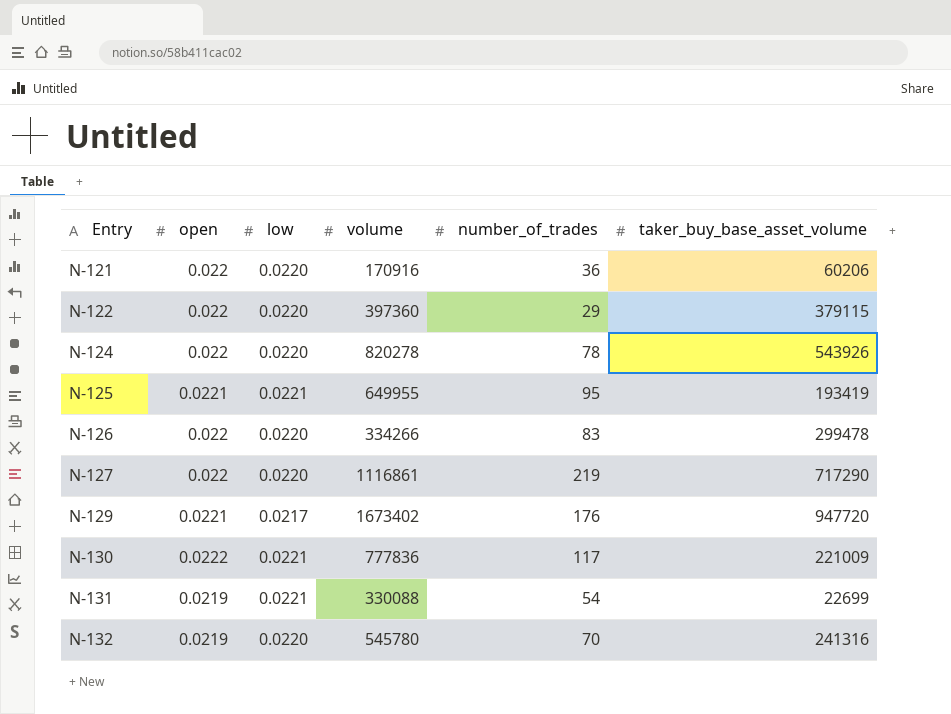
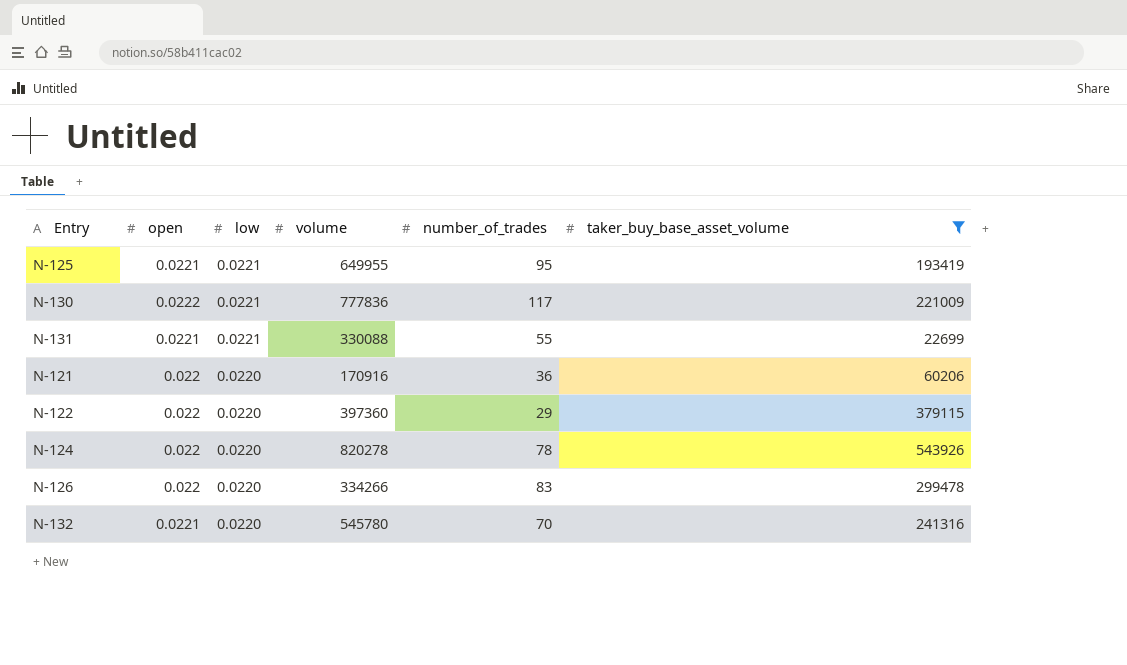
filter: none -> taker_buy_base_asset_volume <= 543926
row order: Entry ascending -> low descending
N-131 | open: 0.0219 -> 0.0221
N-131 | number_of_trades: 54 -> 55
N-132 | open: 0.0219 -> 0.0221

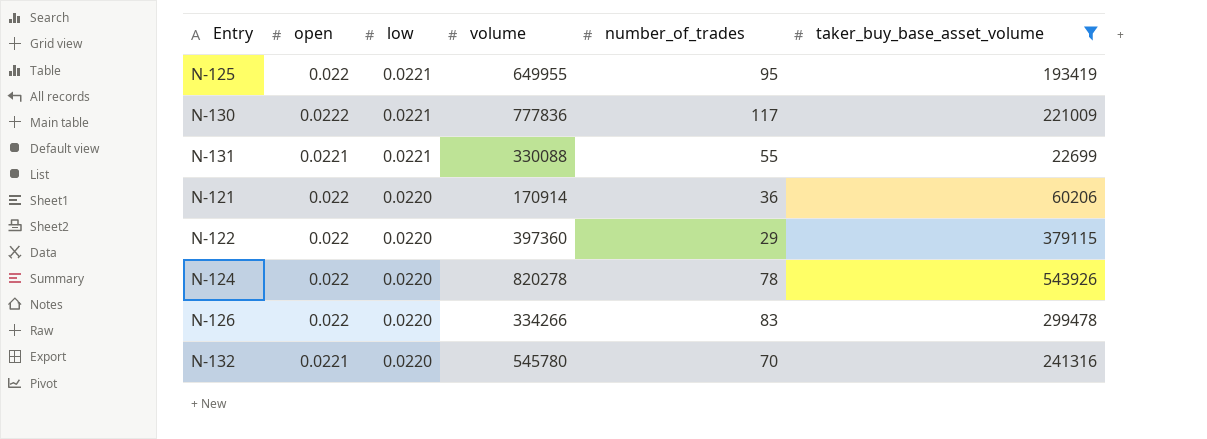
N-125 | open: 0.0221 -> 0.022
N-121 | volume: 170916 -> 170914

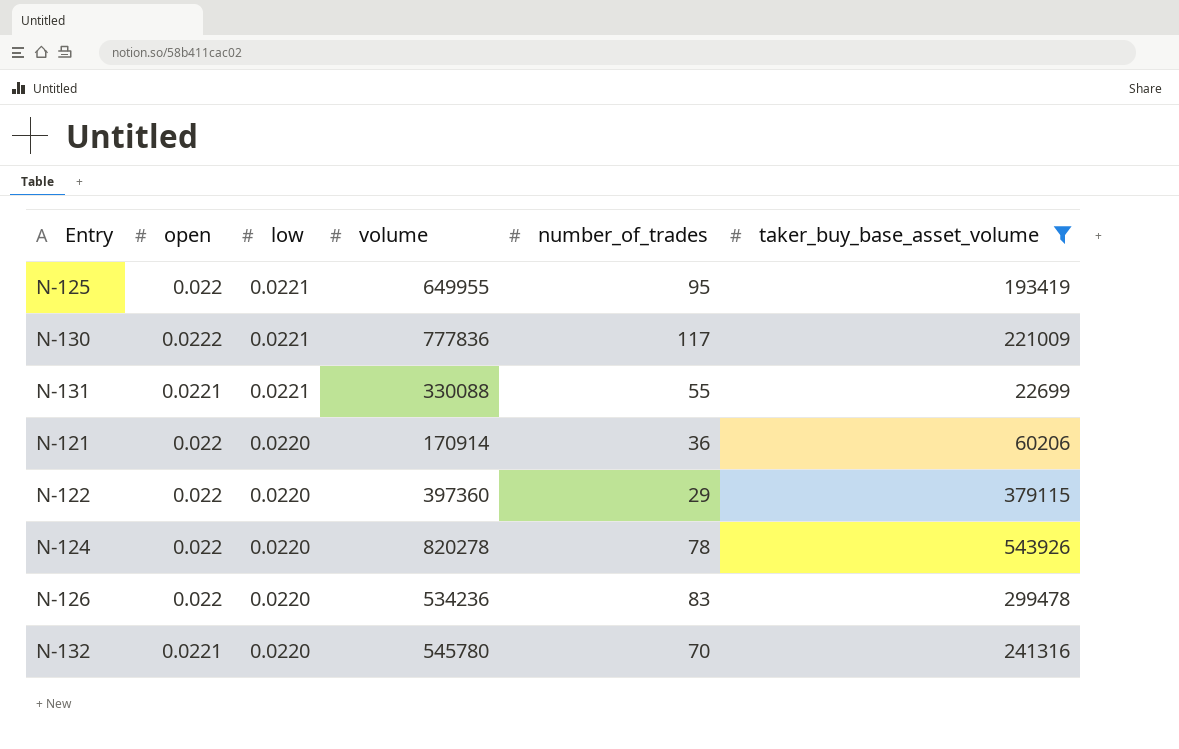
N-126 | volume: 334266 -> 534236

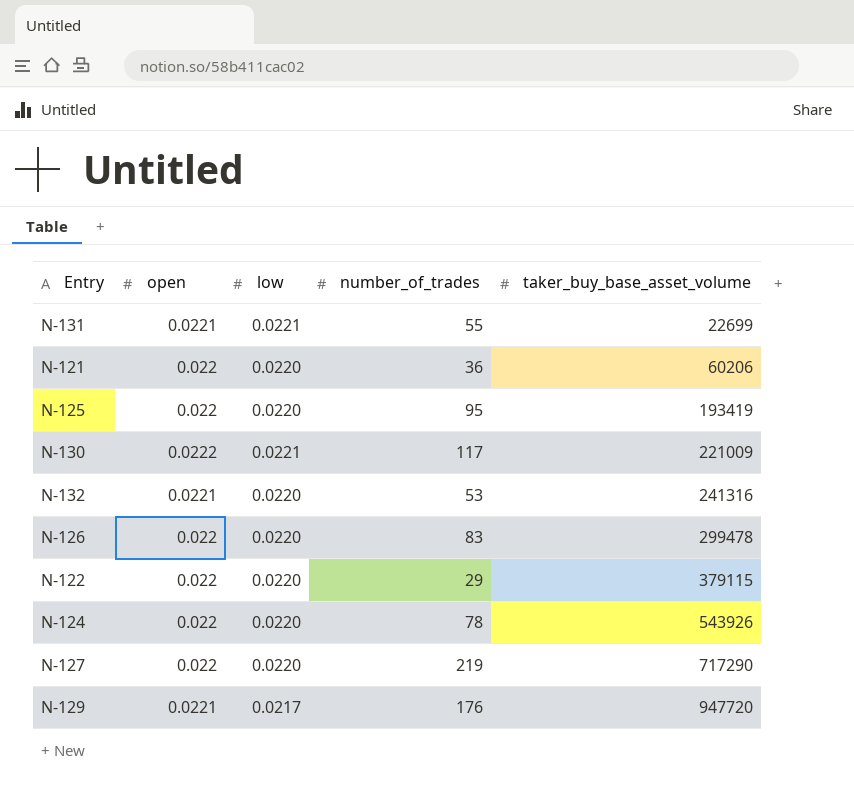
filter: taker_buy_base_asset_volume <= 543926 -> none
row order: low descending -> taker_buy_base_asset_volume ascending
column volume | position: 4 -> none
N-125 | low: 0.0221 -> 0.0220
N-132 | number_of_trades: 70 -> 53

